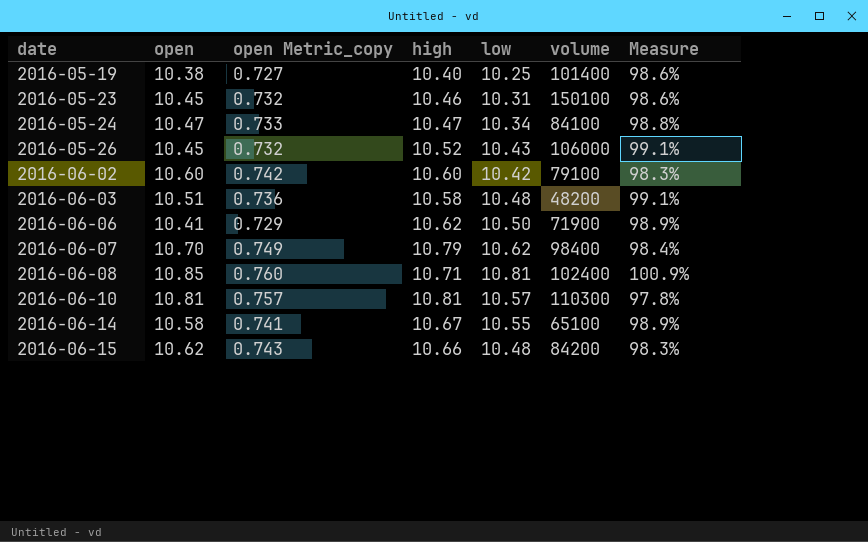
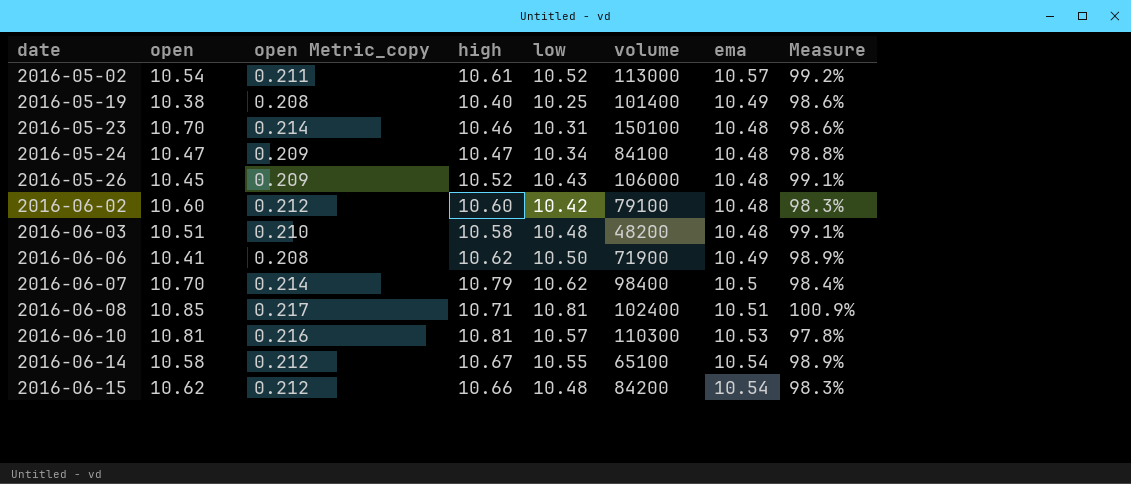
column open Metric_copy | formula: [open] * 0.07 -> [open] * 0.02
column ema | position: none -> 7
row 2016-05-02: none -> 10.54 | 0.211 | 10.61 | 10.52 | 113000 | 10.57 | 99.2%
2016-05-23 | open: 10.45 -> 10.70

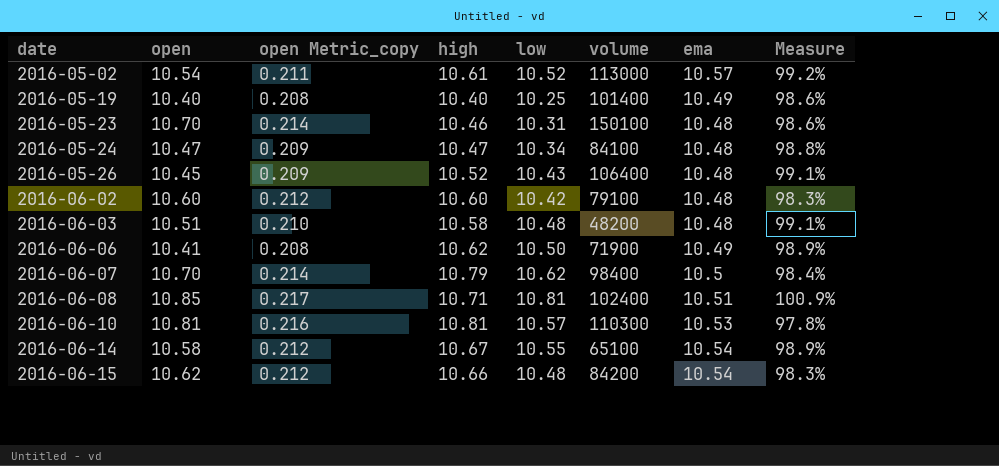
2016-05-19 | open: 10.38 -> 10.40
2016-05-26 | volume: 106000 -> 106400

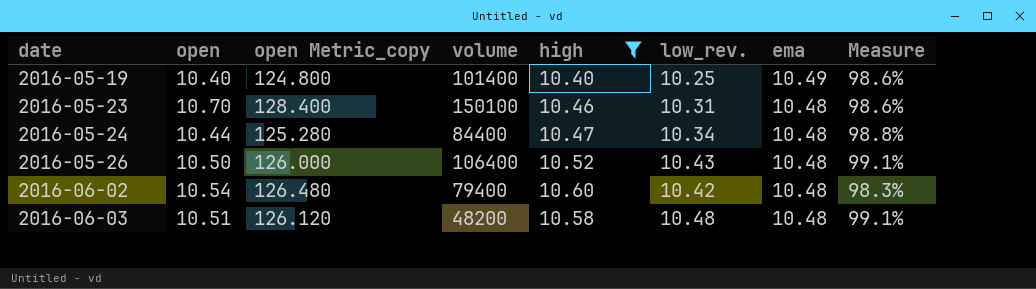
filter: none -> high <= 10.60
column open Metric_copy | formula: [open] * 0.02 -> [open] * 12
column volume | position: 6 -> 4
column name: low -> low_rev.
2016-05-24 | open: 10.47 -> 10.44
2016-05-24 | volume: 84100 -> 84400
2016-05-26 | open: 10.45 -> 10.50
2016-06-02 | open: 10.60 -> 10.54
2016-06-02 | volume: 79100 -> 79400

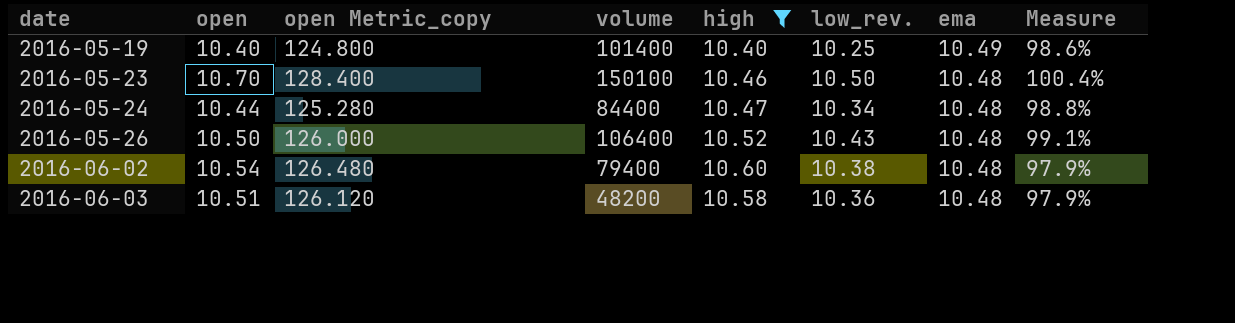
2016-05-23 | low_rev.: 10.31 -> 10.50
2016-05-23 | Measure: 98.6% -> 100.4%
2016-06-02 | low_rev.: 10.42 -> 10.38
2016-06-02 | Measure: 98.3% -> 97.9%
2016-06-03 | low_rev.: 10.48 -> 10.36
2016-06-03 | Measure: 99.1% -> 97.9%

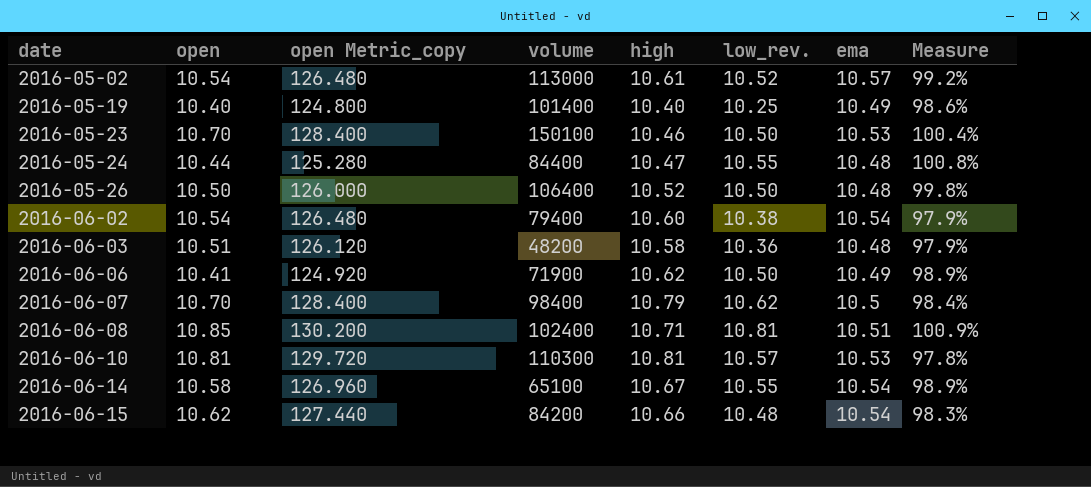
filter: high <= 10.60 -> none
2016-05-23 | ema: 10.48 -> 10.53
2016-05-24 | low_rev.: 10.34 -> 10.55
2016-05-24 | Measure: 98.8% -> 100.8%
2016-05-26 | low_rev.: 10.43 -> 10.50
2016-05-26 | Measure: 99.1% -> 99.8%
2016-06-02 | ema: 10.48 -> 10.54

